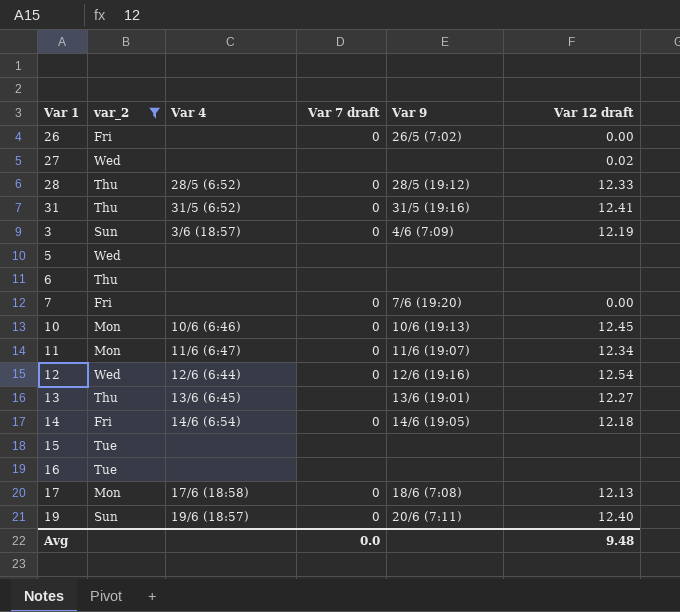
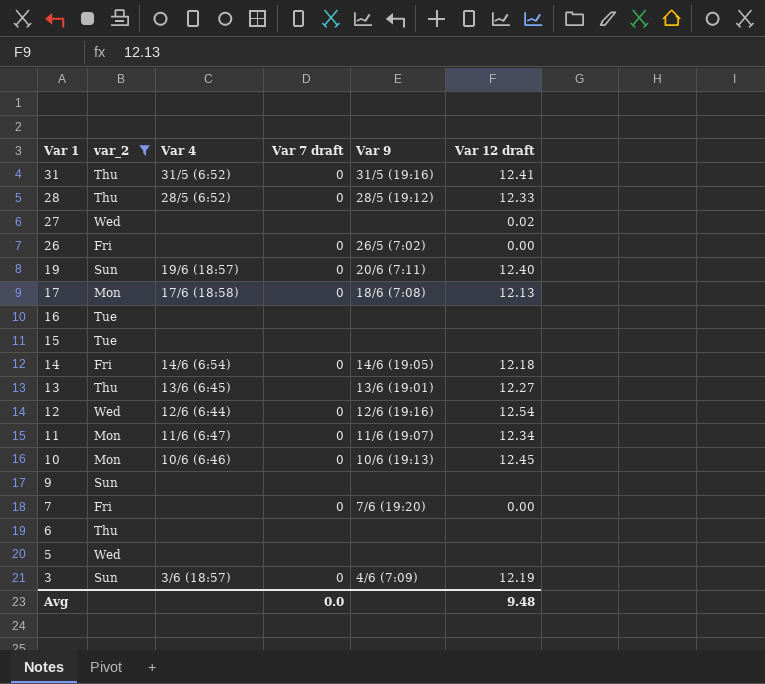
row order: none -> Var 1 descending
row 9: none -> Sun | none | none | none | none

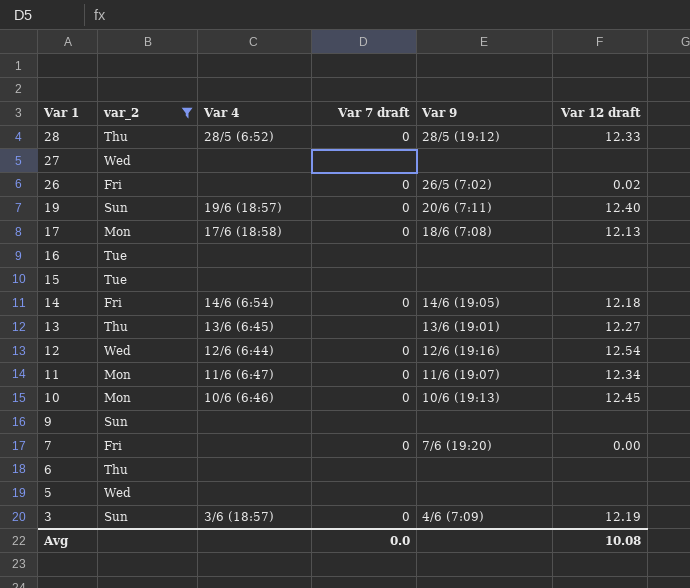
row 31: Thu | 31/5 (6:52) | 0 | 31/5 (19:16) | 12.41 -> none
27 | Var 12 draft: 0.02 -> none
26 | Var 12 draft: 0.00 -> 0.02
Avg | Var 12 draft: 9.48 -> 10.08

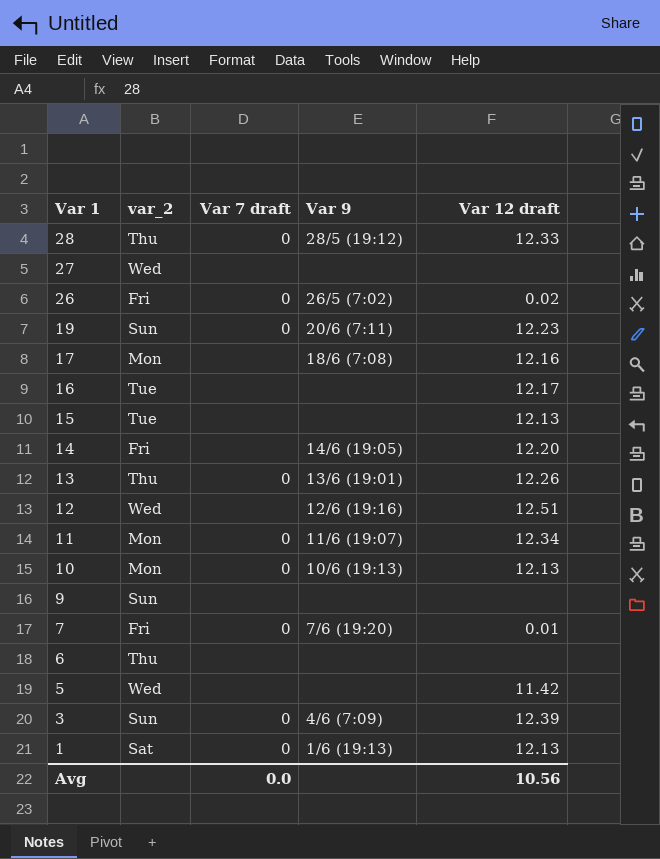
filter: var_2 != Sat -> none
column Var 4 | position: 3 -> none
19 | Var 12 draft: 12.40 -> 12.23
17 | Var 7 draft: 0 -> none
17 | Var 12 draft: 12.13 -> 12.16
16 | Var 12 draft: none -> 12.17
15 | Var 12 draft: none -> 12.13
14 | Var 7 draft: 0 -> none
14 | Var 12 draft: 12.18 -> 12.20
13 | Var 7 draft: none -> 0
13 | Var 12 draft: 12.27 -> 12.26
12 | Var 7 draft: 0 -> none
12 | Var 12 draft: 12.54 -> 12.51
10 | Var 12 draft: 12.45 -> 12.13
7 | Var 12 draft: 0.00 -> 0.01
5 | Var 12 draft: none -> 11.42
3 | Var 12 draft: 12.19 -> 12.39
Avg | Var 12 draft: 10.08 -> 10.56

